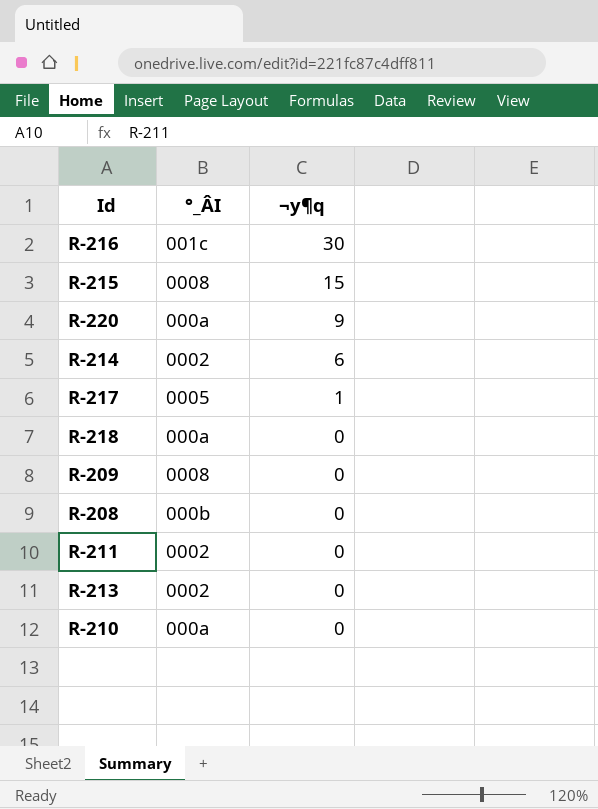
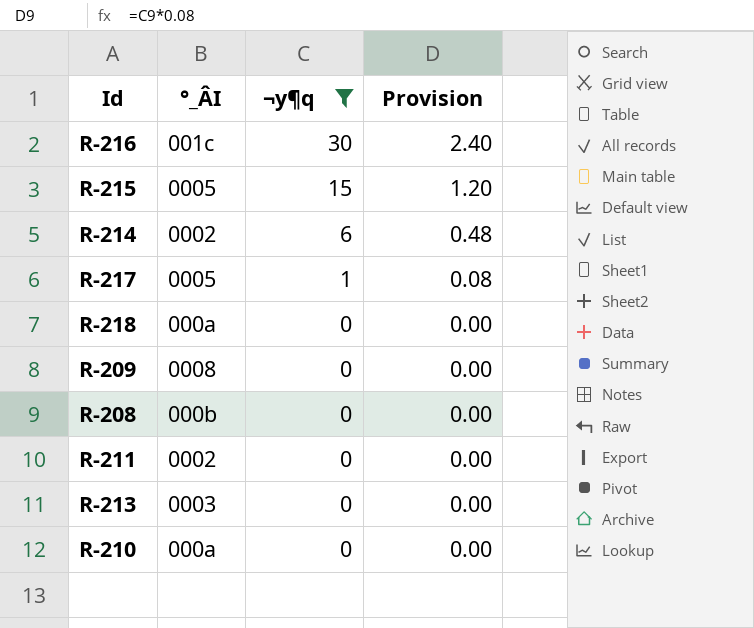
filter: none -> ¬y¶q != 9
column Provision | formula: none -> [¬y¶q] * 0.08
R-215 | °_ÂI: 0008 -> 0005
R-213 | °_ÂI: 0002 -> 0003

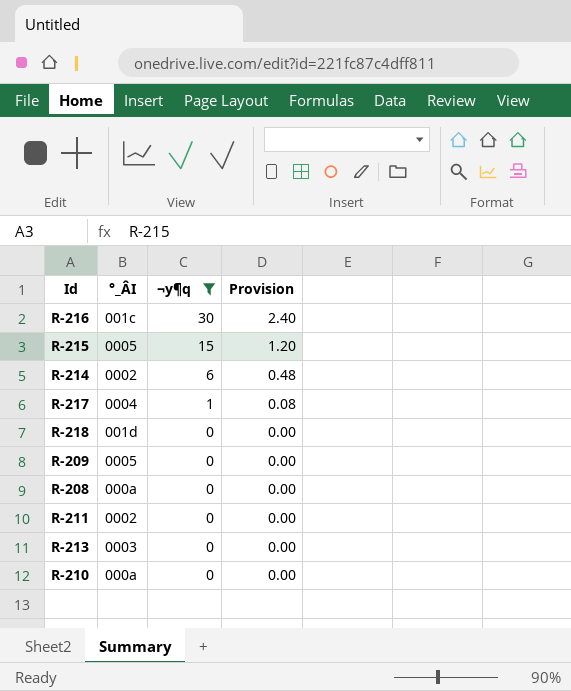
R-217 | °_ÂI: 0005 -> 0004
R-218 | °_ÂI: 000a -> 001d
R-209 | °_ÂI: 0008 -> 0005
R-208 | °_ÂI: 000b -> 000a

